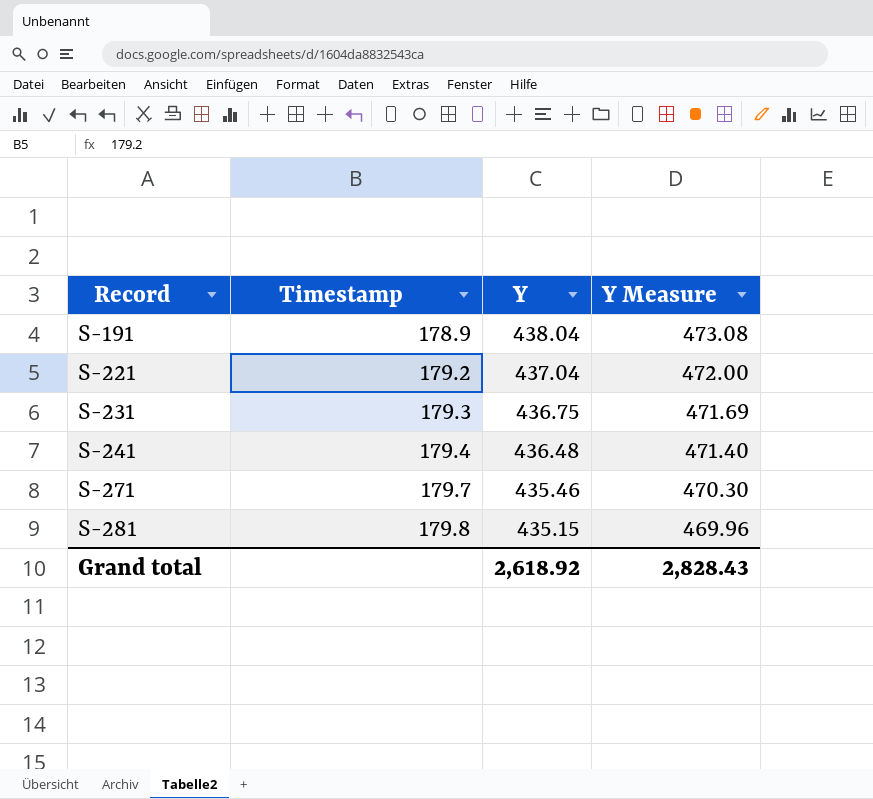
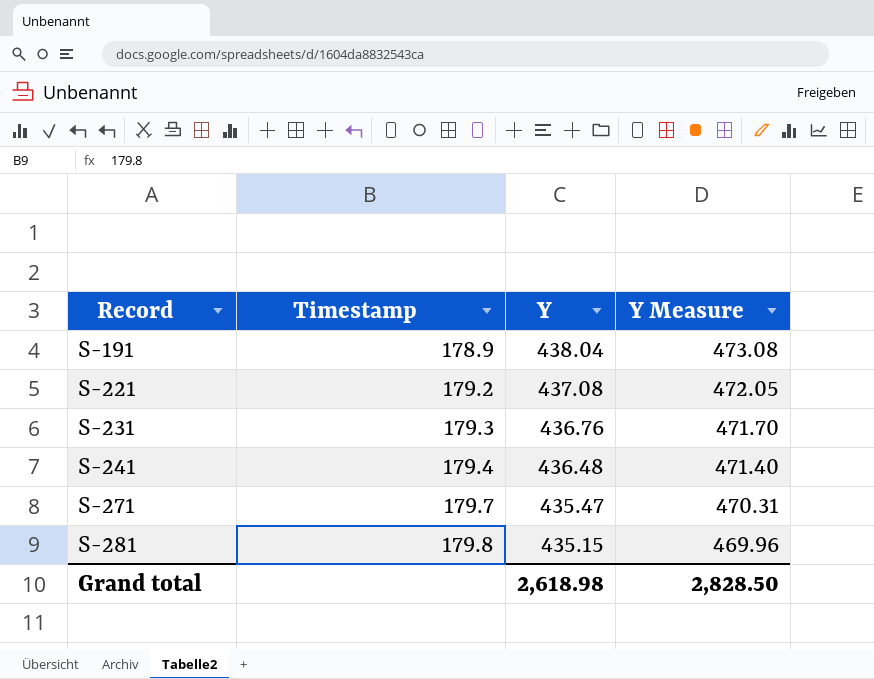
S-221 | Y: 437.04 -> 437.08
S-221 | Y Measure: 472.00 -> 472.05
S-231 | Y: 436.75 -> 436.76
S-231 | Y Measure: 471.69 -> 471.70
S-271 | Y: 435.46 -> 435.47
S-271 | Y Measure: 470.30 -> 470.31
Grand total | Y: 2,618.92 -> 2,618.98
Grand total | Y Measure: 2,828.43 -> 2,828.50

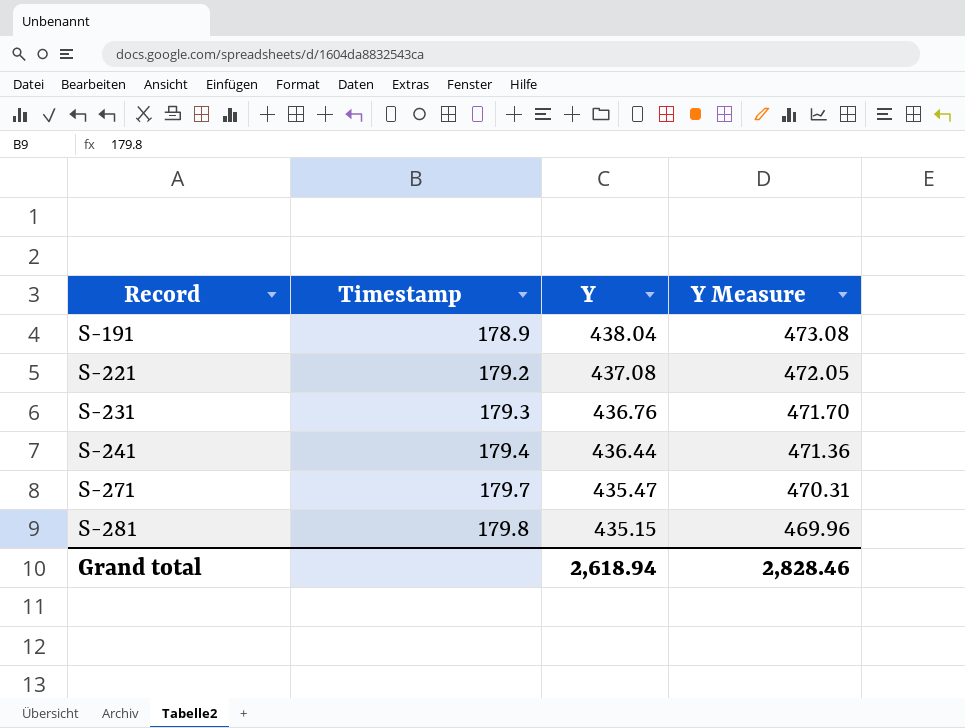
S-241 | Y: 436.48 -> 436.44
S-241 | Y Measure: 471.40 -> 471.36
Grand total | Y: 2,618.98 -> 2,618.94
Grand total | Y Measure: 2,828.50 -> 2,828.46

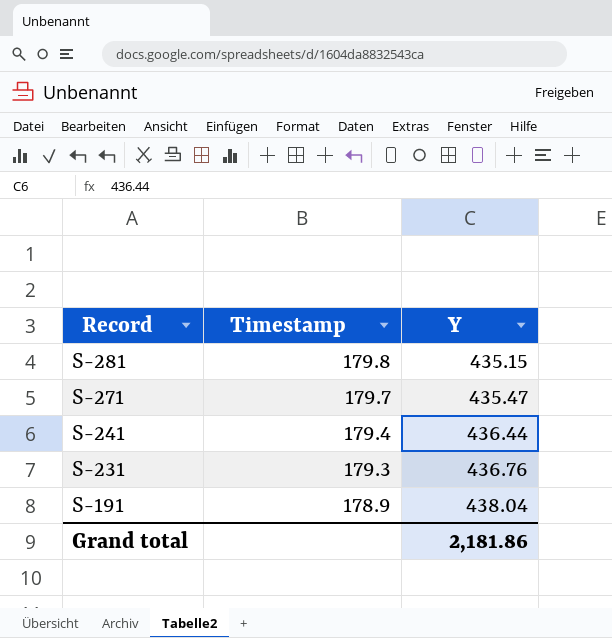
row order: Record ascending -> Record descending
column Y Measure | formula: [Y] * 1.08 -> none
row S-221: 179.2 | 437.08 | 472.05 -> none
Grand total | Y: 2,618.94 -> 2,181.86

